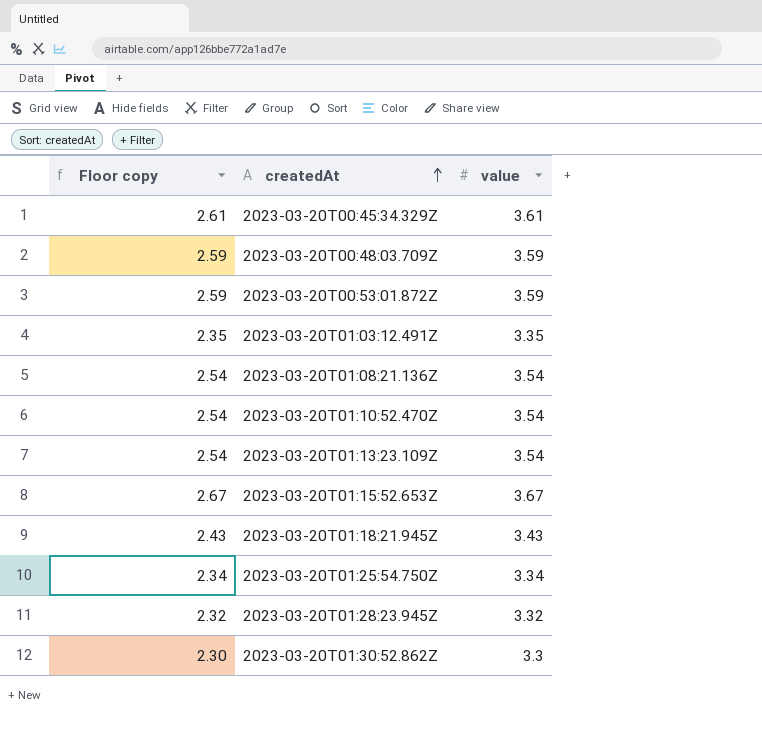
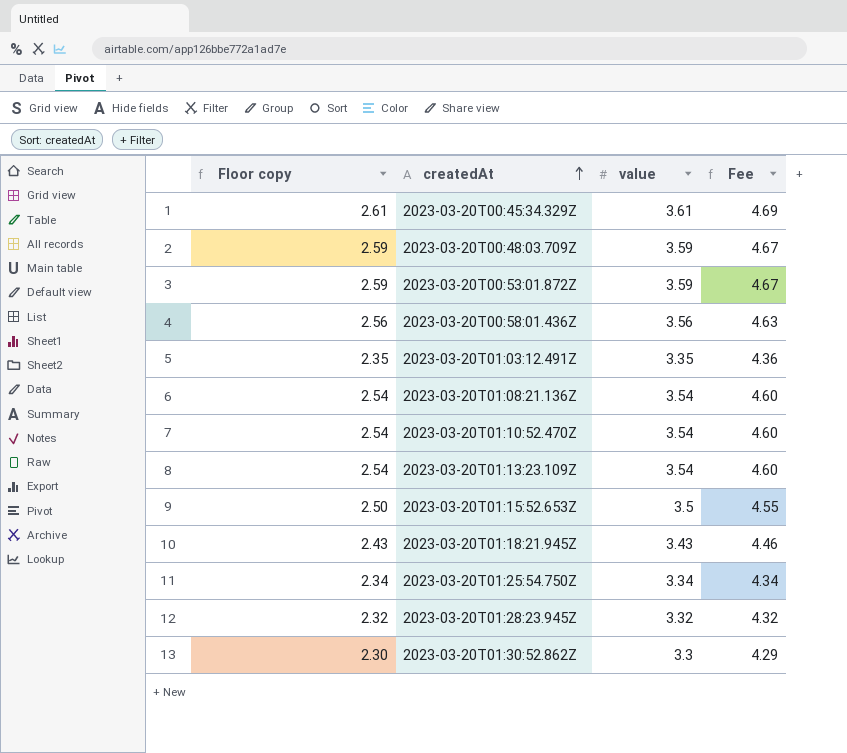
column Fee | formula: none -> [value] * 1.3
row 2023-03-20T00:58:01.436Z: none -> 2.56 | 3.56 | 4.63
2023-03-20T01:15:52.653Z | Floor copy: 2.67 -> 2.50
2023-03-20T01:15:52.653Z | value: 3.67 -> 3.5

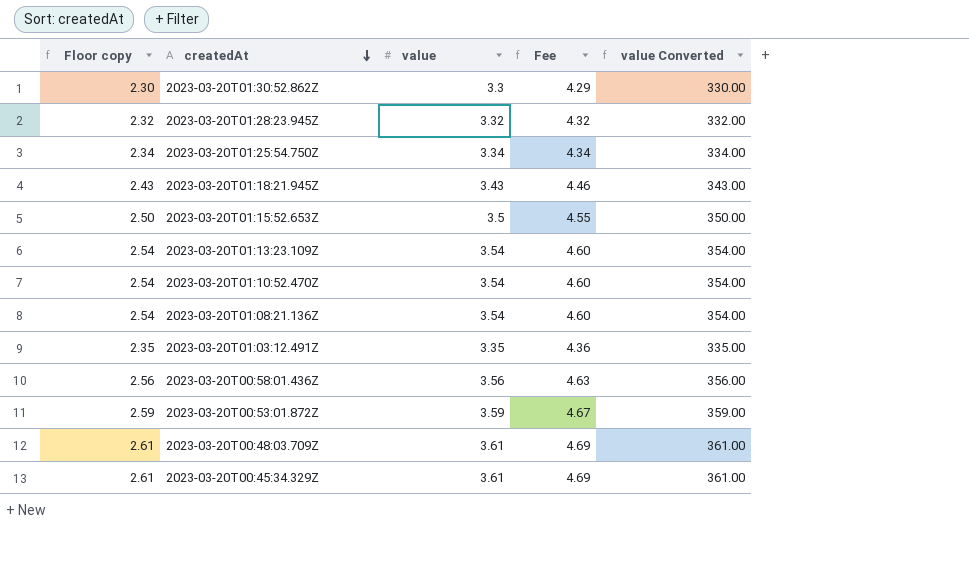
row order: createdAt ascending -> createdAt descending
column value Converted | formula: none -> [value] * 100
2023-03-20T00:48:03.709Z | Floor copy: 2.59 -> 2.61
2023-03-20T00:48:03.709Z | value: 3.59 -> 3.61
2023-03-20T00:48:03.709Z | Fee: 4.67 -> 4.69

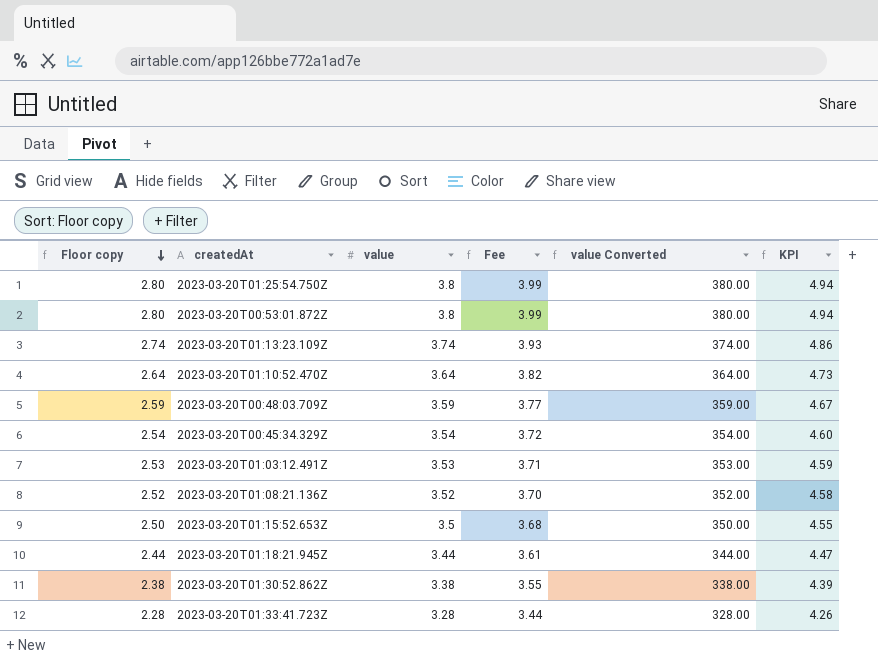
row order: createdAt descending -> Floor copy descending
column Fee | formula: [value] * 1.3 -> [value] * 1.05
column KPI | formula: none -> [value] * 1.3
row 2023-03-20T01:28:23.945Z: 2.32 | 3.32 | 4.32 | 332.00 -> none
row 2023-03-20T00:58:01.436Z: 2.56 | 3.56 | 4.63 | 356.00 -> none
2023-03-20T01:25:54.750Z | Floor copy: 2.34 -> 2.80
2023-03-20T01:25:54.750Z | value: 3.34 -> 3.8
2023-03-20T01:25:54.750Z | value Converted: 334.00 -> 380.00
2023-03-20T00:53:01.872Z | Floor copy: 2.59 -> 2.80
2023-03-20T00:53:01.872Z | value: 3.59 -> 3.8
2023-03-20T00:53:01.872Z | value Converted: 359.00 -> 380.00
2023-03-20T01:13:23.109Z | Floor copy: 2.54 -> 2.74
2023-03-20T01:13:23.109Z | value: 3.54 -> 3.74
2023-03-20T01:13:23.109Z | value Converted: 354.00 -> 374.00
2023-03-20T01:10:52.470Z | Floor copy: 2.54 -> 2.64
2023-03-20T01:10:52.470Z | value: 3.54 -> 3.64
2023-03-20T01:10:52.470Z | value Converted: 354.00 -> 364.00
2023-03-20T00:48:03.709Z | Floor copy: 2.61 -> 2.59
2023-03-20T00:48:03.709Z | value: 3.61 -> 3.59
2023-03-20T00:48:03.709Z | value Converted: 361.00 -> 359.00
2023-03-20T00:45:34.329Z | Floor copy: 2.61 -> 2.54
2023-03-20T00:45:34.329Z | value: 3.61 -> 3.54
2023-03-20T00:45:34.329Z | value Converted: 361.00 -> 354.00
2023-03-20T01:03:12.491Z | Floor copy: 2.35 -> 2.53
2023-03-20T01:03:12.491Z | value: 3.35 -> 3.53
2023-03-20T01:03:12.491Z | value Converted: 335.00 -> 353.00
2023-03-20T01:08:21.136Z | Floor copy: 2.54 -> 2.52
2023-03-20T01:08:21.136Z | value: 3.54 -> 3.52
2023-03-20T01:08:21.136Z | value Converted: 354.00 -> 352.00
2023-03-20T01:18:21.945Z | Floor copy: 2.43 -> 2.44
2023-03-20T01:18:21.945Z | value: 3.43 -> 3.44
2023-03-20T01:18:21.945Z | value Converted: 343.00 -> 344.00
2023-03-20T01:30:52.862Z | Floor copy: 2.30 -> 2.38
2023-03-20T01:30:52.862Z | value: 3.3 -> 3.38
2023-03-20T01:30:52.862Z | value Converted: 330.00 -> 338.00
row 2023-03-20T01:33:41.723Z: none -> 2.28 | 3.28 | 3.44 | 328.00 | 4.26

